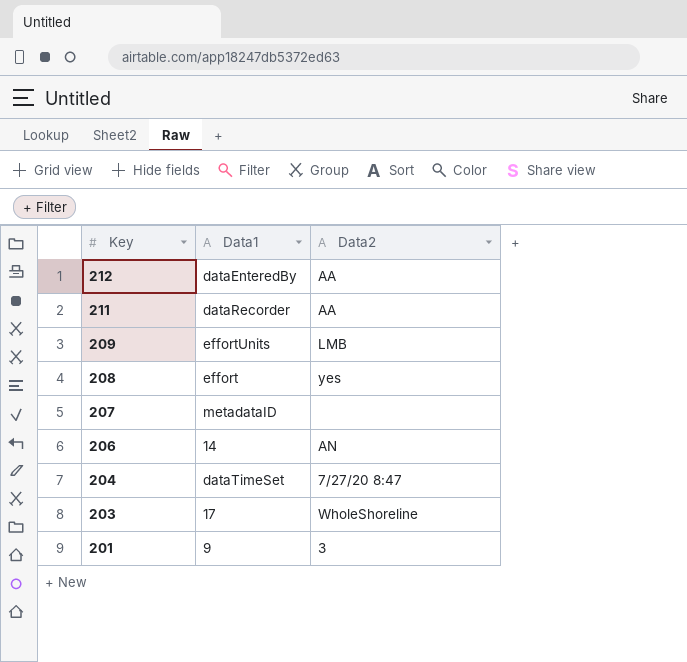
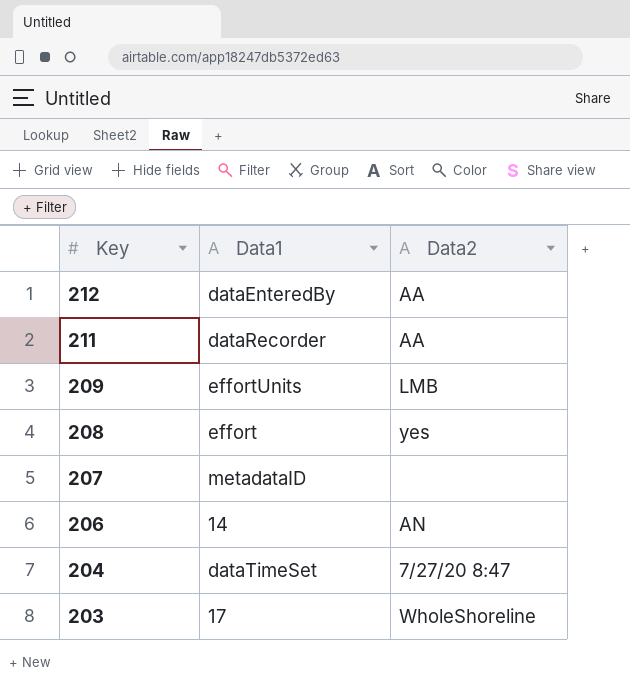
row 201: 9 | 3 -> none

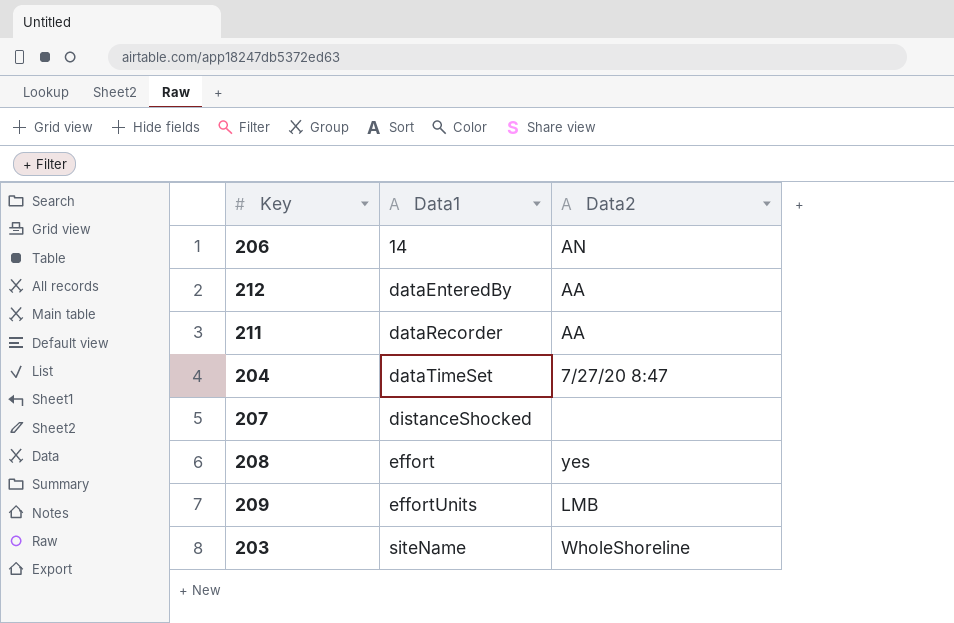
row order: Key descending -> Data1 ascending
207 | Data1: metadataID -> distanceShocked
203 | Data1: 17 -> siteName

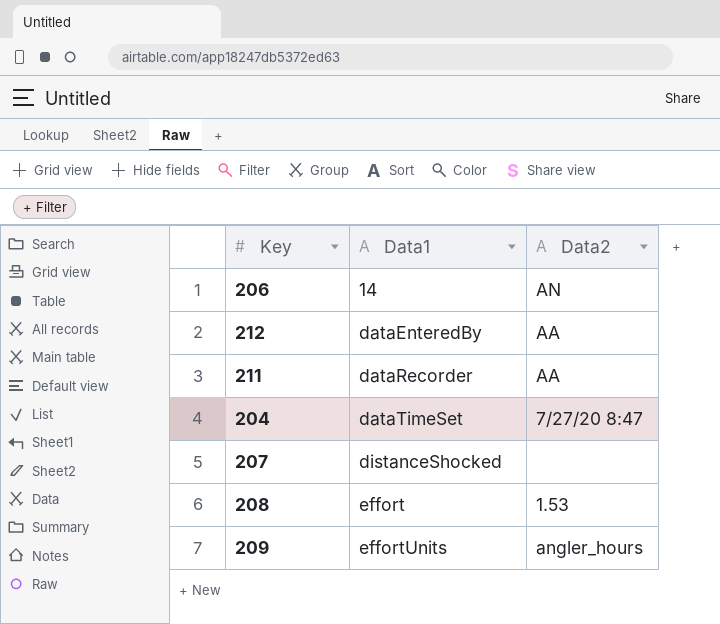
row 203: siteName | WholeShoreline -> none
208 | Data2: yes -> 1.53
209 | Data2: LMB -> angler_hours

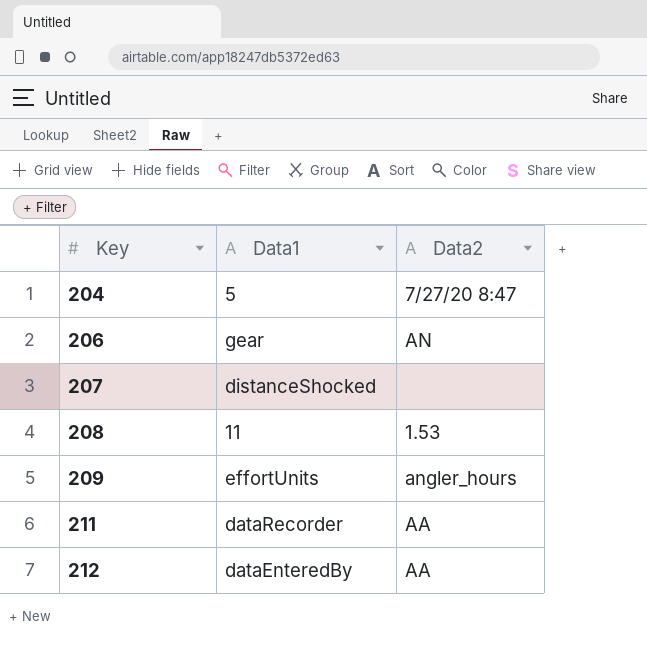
row order: Data1 ascending -> Key ascending
204 | Data1: dataTimeSet -> 5
206 | Data1: 14 -> gear
208 | Data1: effort -> 11

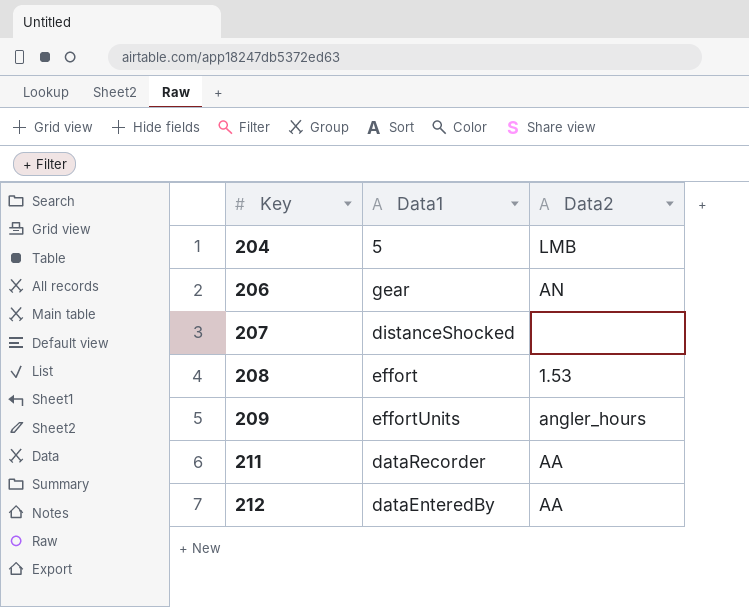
204 | Data2: 7/27/20 8:47 -> LMB
208 | Data1: 11 -> effort

